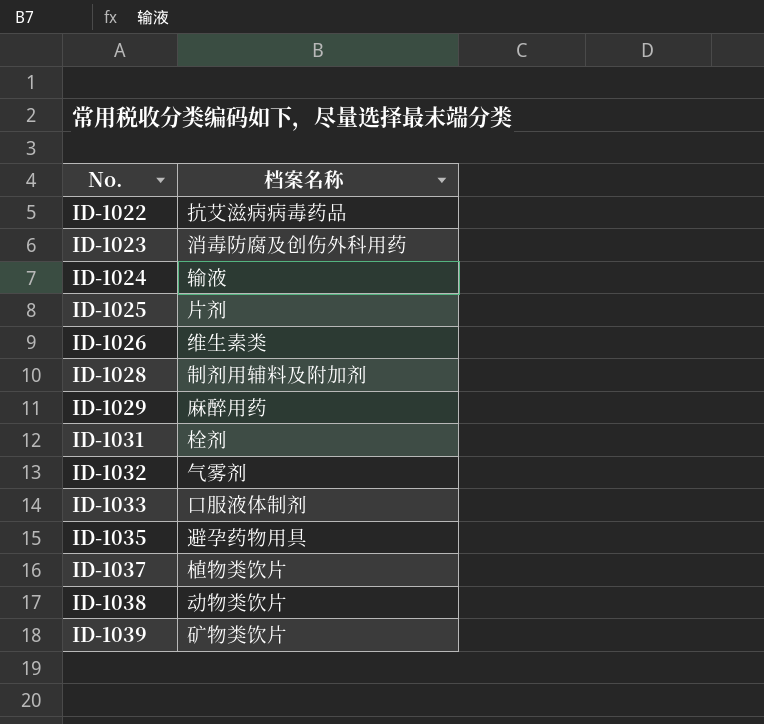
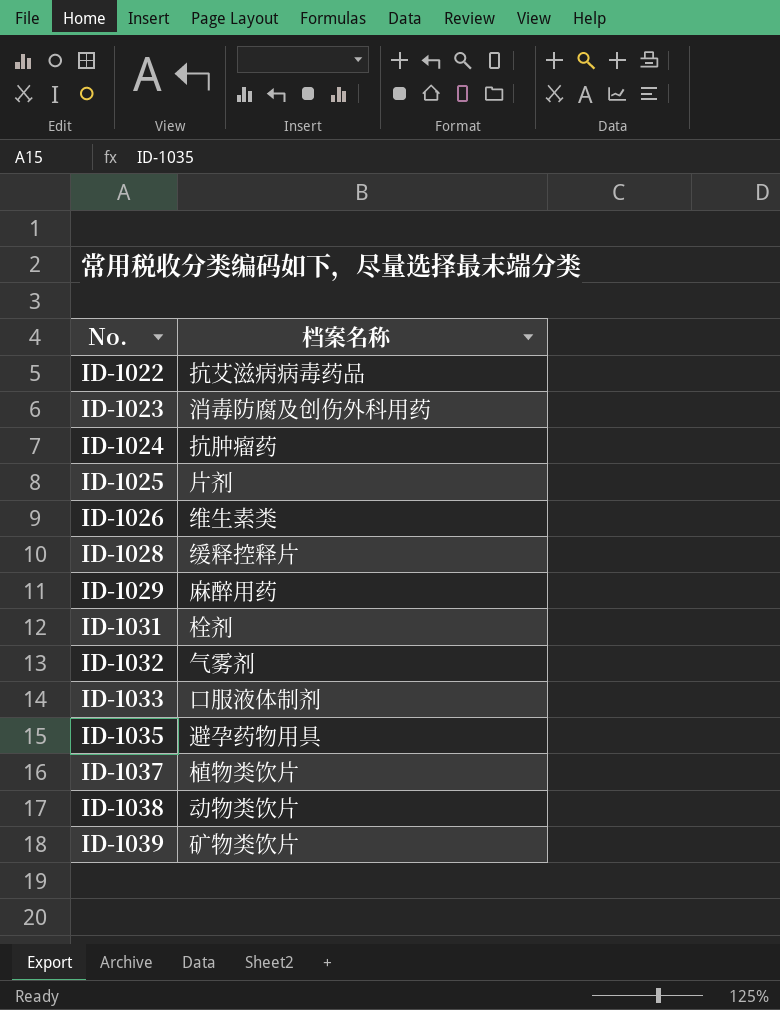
ID-1024 | 档案名称: 输液 -> 抗肿瘤药
ID-1028 | 档案名称: 制剂用辅料及附加剂 -> 缓释控释片

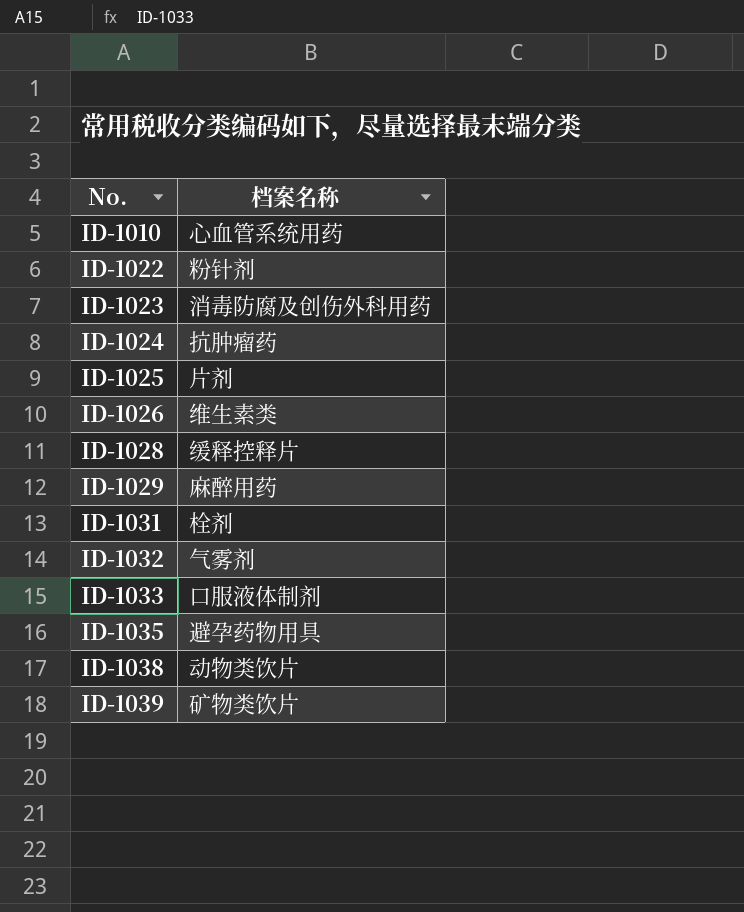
row ID-1037: 植物类饮片 -> none
row ID-1010: none -> 心血管系统用药
ID-1022 | 档案名称: 抗艾滋病病毒药品 -> 粉针剂

